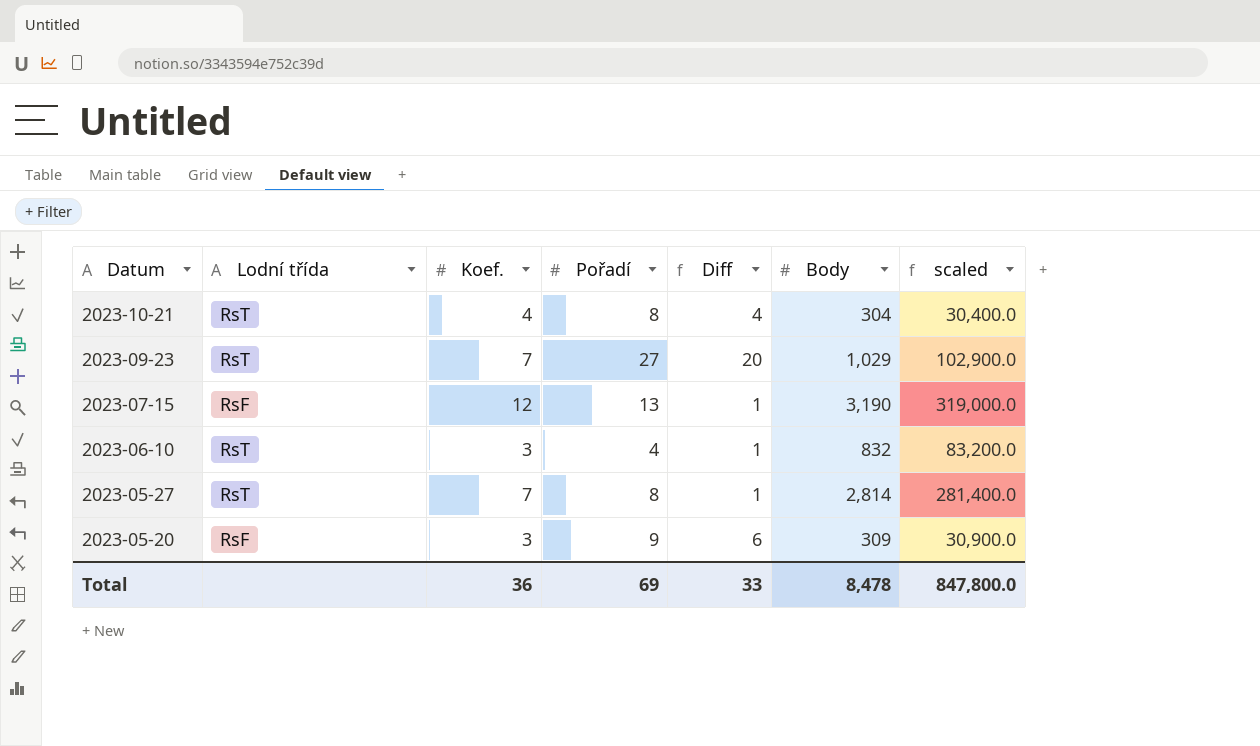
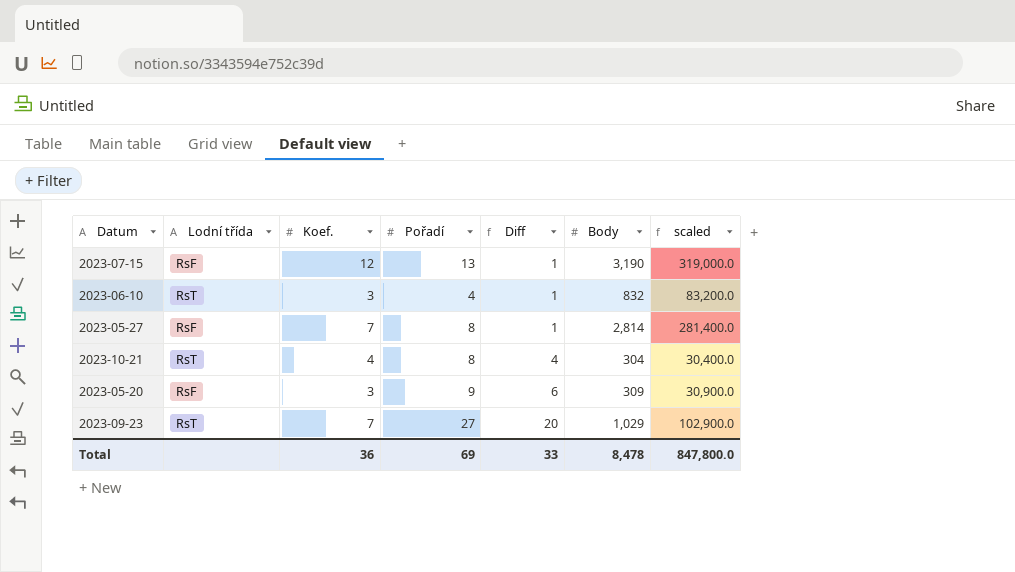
row order: Datum descending -> Diff ascending
2023-05-27 | Lodní třída: RsT -> RsF

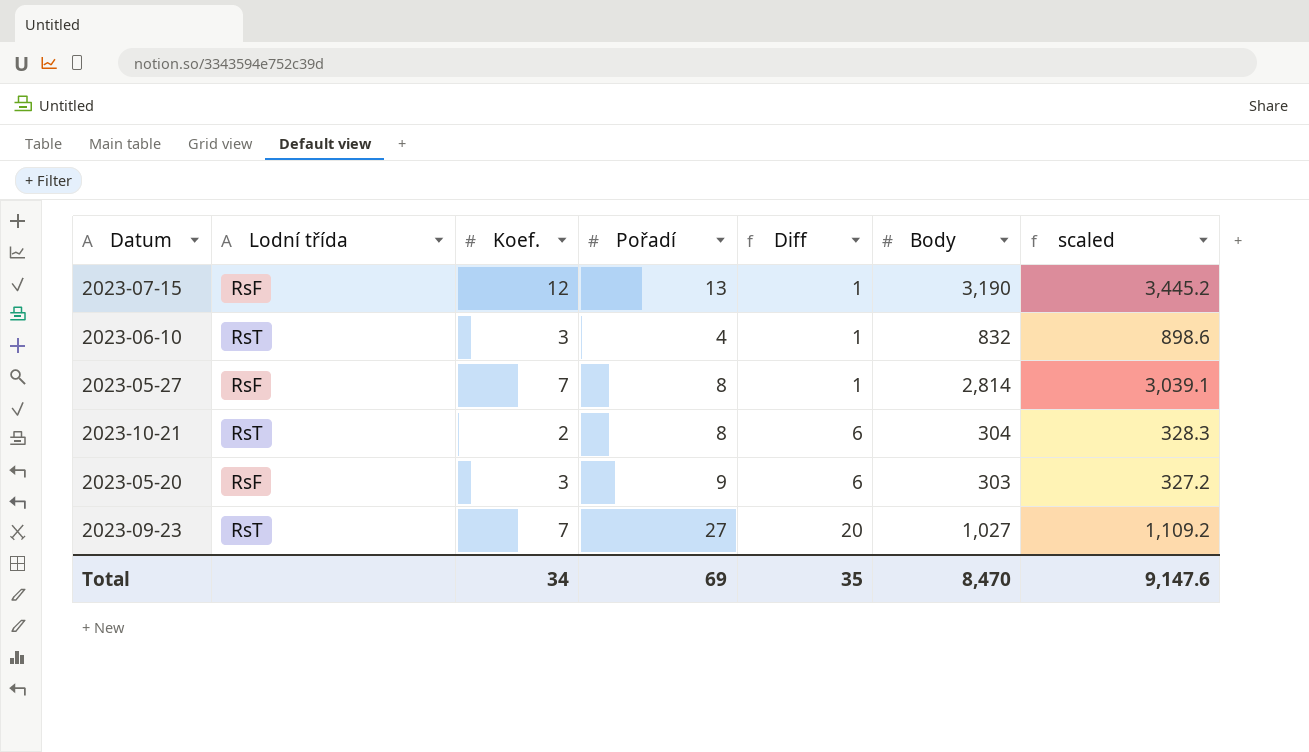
column scaled | formula: [Body] * 100 -> [Body] * 1.08
2023-10-21 | Koef.: 4 -> 2
2023-10-21 | Diff: 4 -> 6
2023-05-20 | Body: 309 -> 303
2023-09-23 | Body: 1,029 -> 1,027
Total | Koef.: 36 -> 34
Total | Diff: 33 -> 35
Total | Body: 8,478 -> 8,470
Total | scaled: 847,800.0 -> 9,147.6

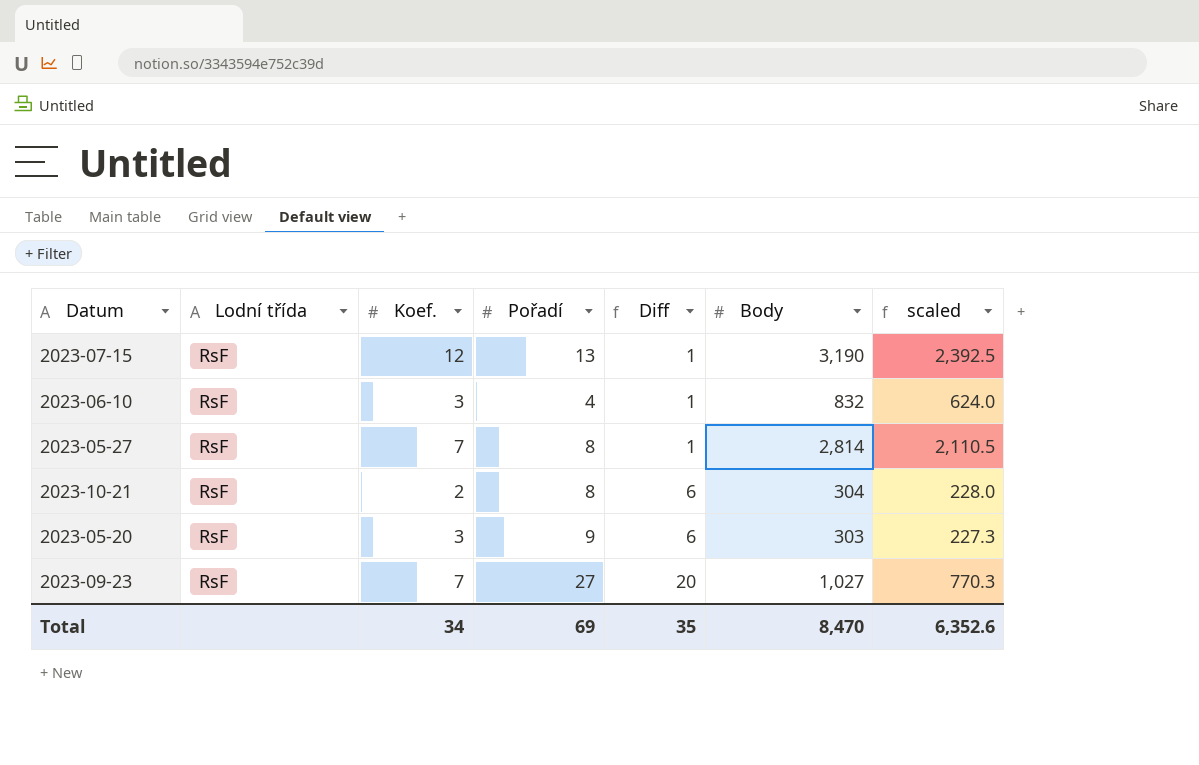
column scaled | formula: [Body] * 1.08 -> [Body] * 0.75
2023-06-10 | Lodní třída: RsT -> RsF
2023-10-21 | Lodní třída: RsT -> RsF
2023-09-23 | Lodní třída: RsT -> RsF
Total | scaled: 9,147.6 -> 6,352.6

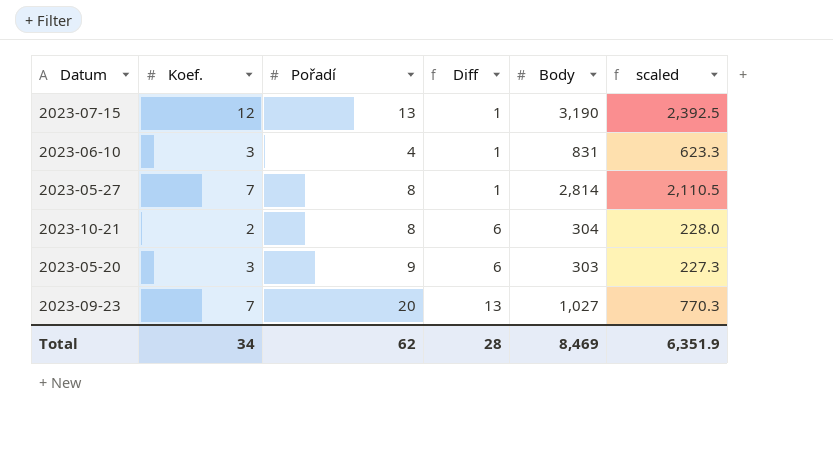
column Lodní třída | position: 2 -> none
2023-06-10 | Body: 832 -> 831
2023-06-10 | scaled: 624.0 -> 623.3
2023-09-23 | Pořadí: 27 -> 20
2023-09-23 | Diff: 20 -> 13
Total | Pořadí: 69 -> 62
Total | Diff: 35 -> 28
Total | Body: 8,470 -> 8,469
Total | scaled: 6,352.6 -> 6,351.9

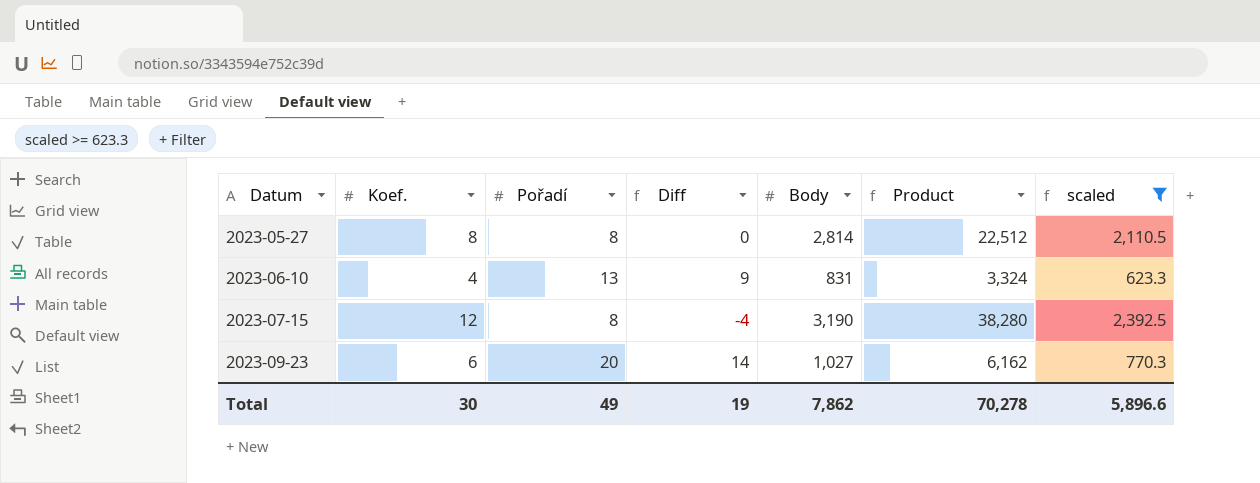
filter: none -> scaled >= 623.3
row order: Diff ascending -> Datum ascending
column Product | formula: none -> [Koef.] * [Body]
2023-05-27 | Koef.: 7 -> 8
2023-05-27 | Diff: 1 -> 0
2023-06-10 | Koef.: 3 -> 4
2023-06-10 | Pořadí: 4 -> 13
2023-06-10 | Diff: 1 -> 9
2023-07-15 | Pořadí: 13 -> 8
2023-07-15 | Diff: 1 -> -4
2023-09-23 | Koef.: 7 -> 6
2023-09-23 | Diff: 13 -> 14
Total | Koef.: 34 -> 30
Total | Pořadí: 62 -> 49
Total | Diff: 28 -> 19
Total | Body: 8,469 -> 7,862
Total | scaled: 6,351.9 -> 5,896.6

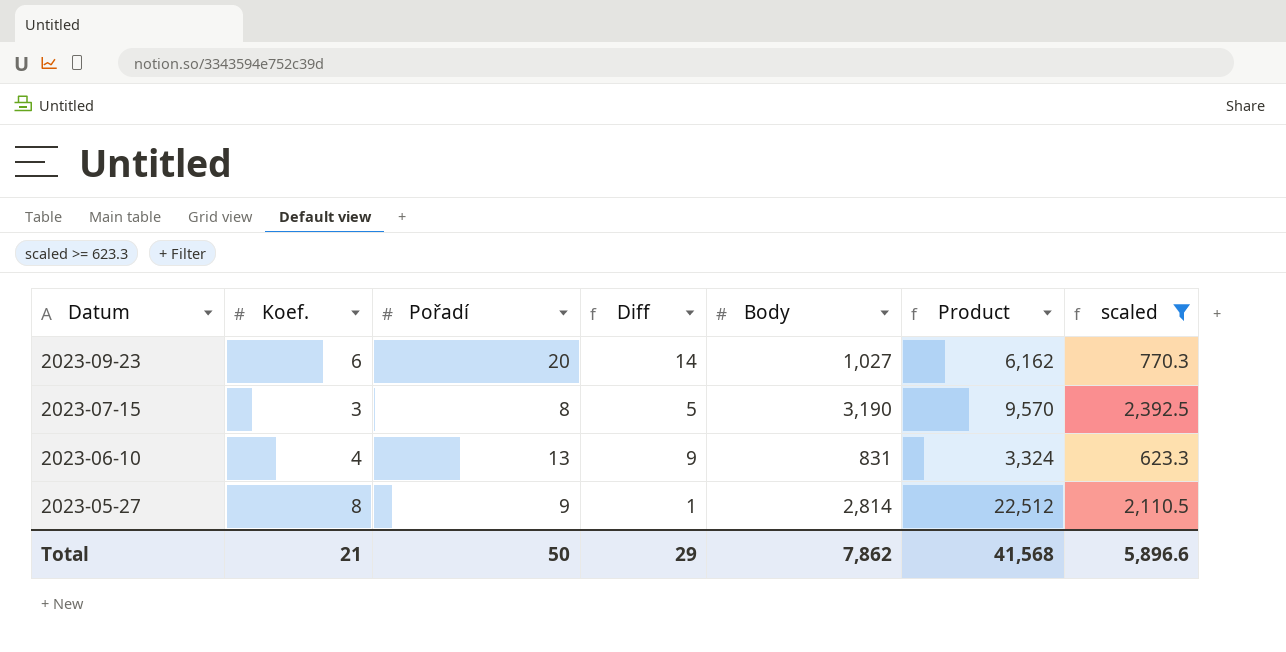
row order: Datum ascending -> Datum descending
2023-07-15 | Koef.: 12 -> 3
2023-07-15 | Diff: -4 -> 5
2023-07-15 | Product: 38,280 -> 9,570
2023-05-27 | Pořadí: 8 -> 9
2023-05-27 | Diff: 0 -> 1
Total | Koef.: 30 -> 21
Total | Pořadí: 49 -> 50
Total | Diff: 19 -> 29
Total | Product: 70,278 -> 41,568

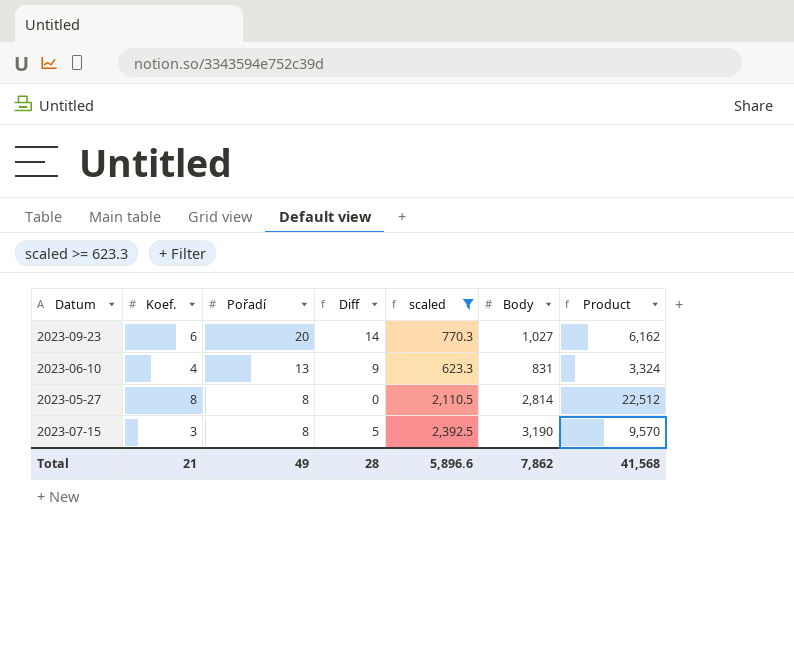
row order: Datum descending -> Pořadí descending
column scaled | position: 7 -> 5
2023-05-27 | Pořadí: 9 -> 8
2023-05-27 | Diff: 1 -> 0
Total | Pořadí: 50 -> 49
Total | Diff: 29 -> 28

